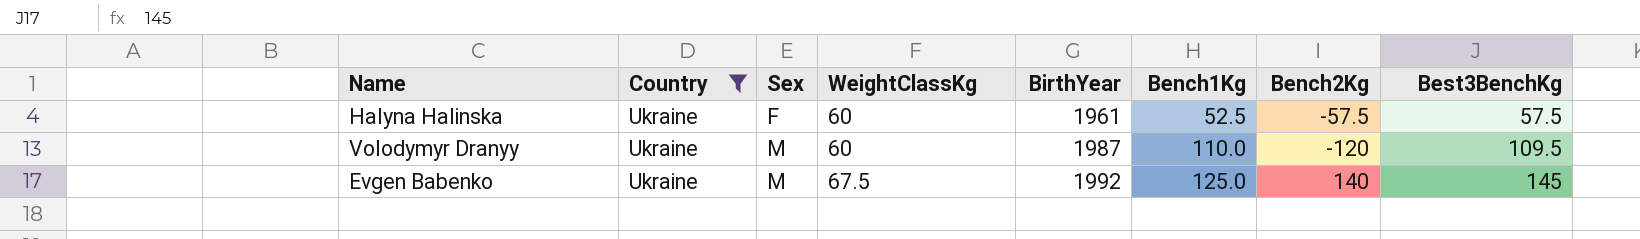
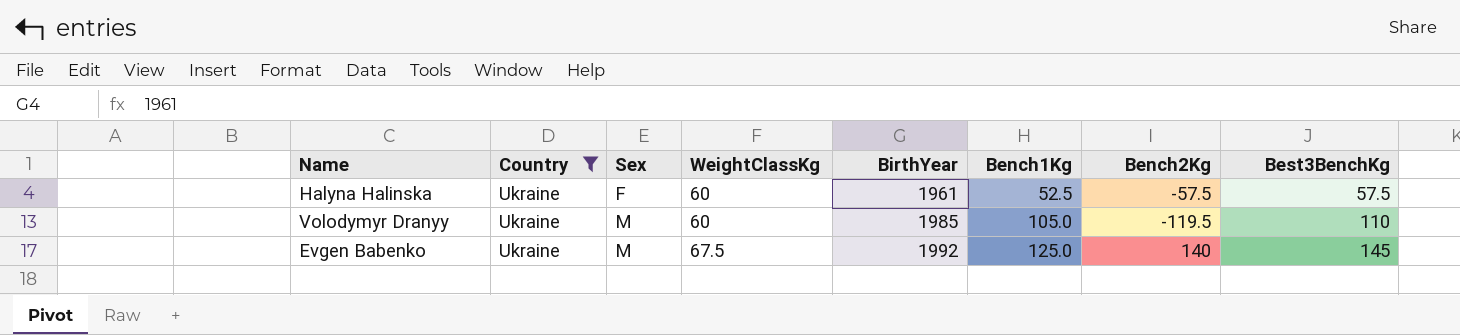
Volodymyr Dranyy | BirthYear: 1987 -> 1985
Volodymyr Dranyy | Bench1Kg: 110.0 -> 105.0
Volodymyr Dranyy | Bench2Kg: -120 -> -119.5
Volodymyr Dranyy | Best3BenchKg: 109.5 -> 110

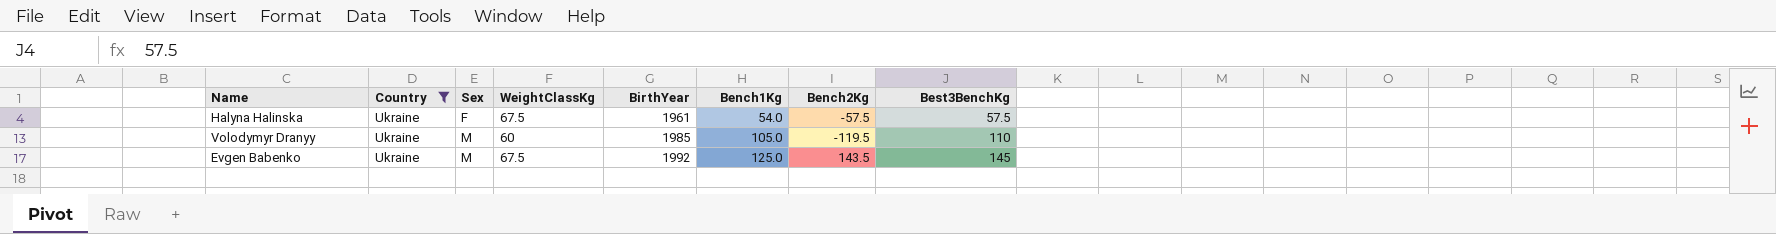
Halyna Halinska | WeightClassKg: 60 -> 67.5
Halyna Halinska | Bench1Kg: 52.5 -> 54.0
Evgen Babenko | Bench2Kg: 140 -> 143.5

